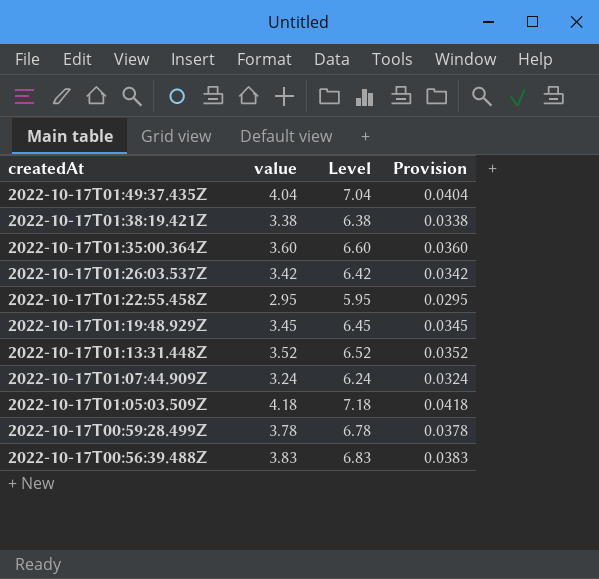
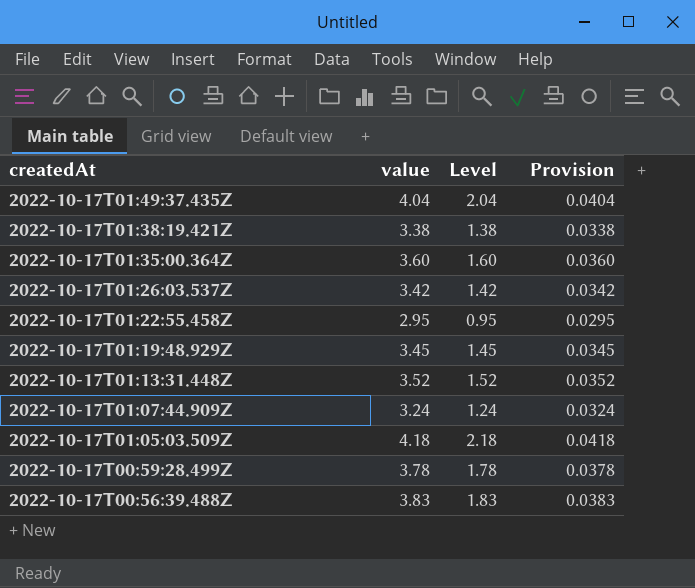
column Level | formula: [value] + 3 -> [value] - 2

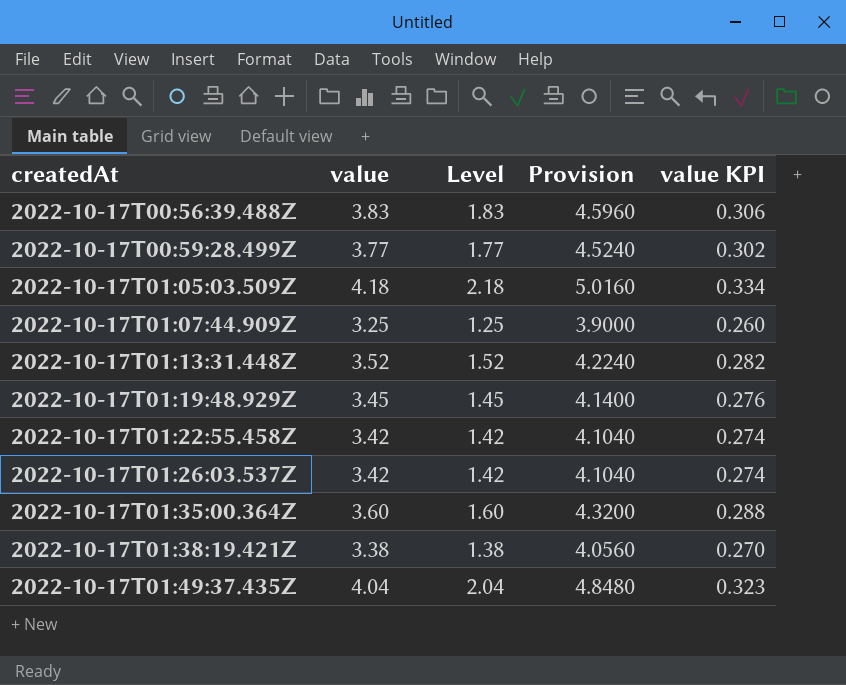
row order: createdAt descending -> createdAt ascending
column Provision | formula: [value] * 0.01 -> [value] * 1.2
column value KPI | formula: none -> [value] * 0.08
2022-10-17T00:59:28.499Z | value: 3.78 -> 3.77
2022-10-17T00:59:28.499Z | Level: 1.78 -> 1.77
2022-10-17T01:07:44.909Z | value: 3.24 -> 3.25
2022-10-17T01:07:44.909Z | Level: 1.24 -> 1.25
2022-10-17T01:22:55.458Z | value: 2.95 -> 3.42
2022-10-17T01:22:55.458Z | Level: 0.95 -> 1.42

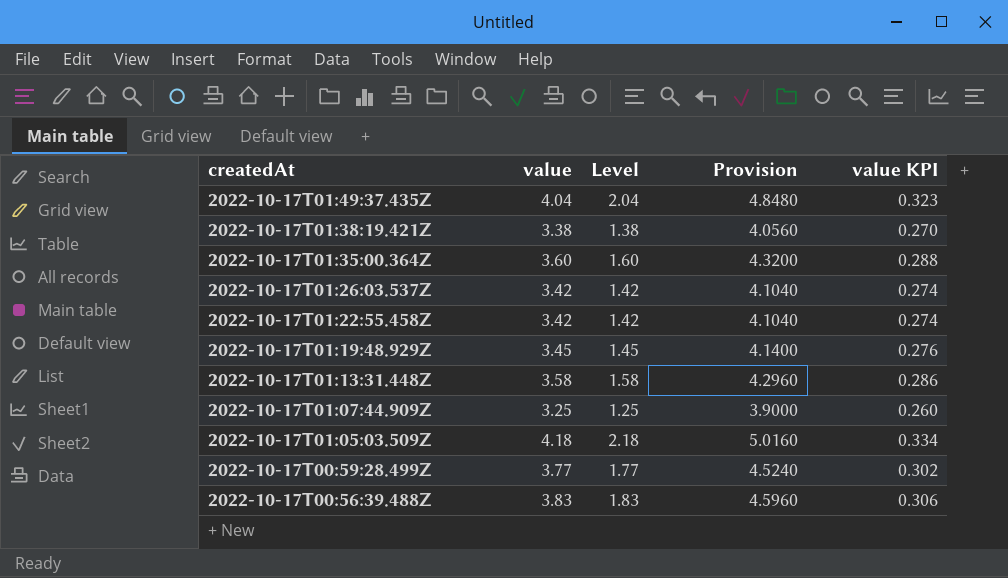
row order: createdAt ascending -> createdAt descending
2022-10-17T01:13:31.448Z | value: 3.52 -> 3.58
2022-10-17T01:13:31.448Z | Level: 1.52 -> 1.58
2022-10-17T01:13:31.448Z | Provision: 4.2240 -> 4.2960
2022-10-17T01:13:31.448Z | value KPI: 0.282 -> 0.286

